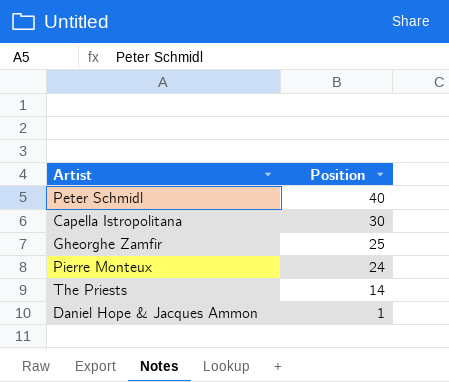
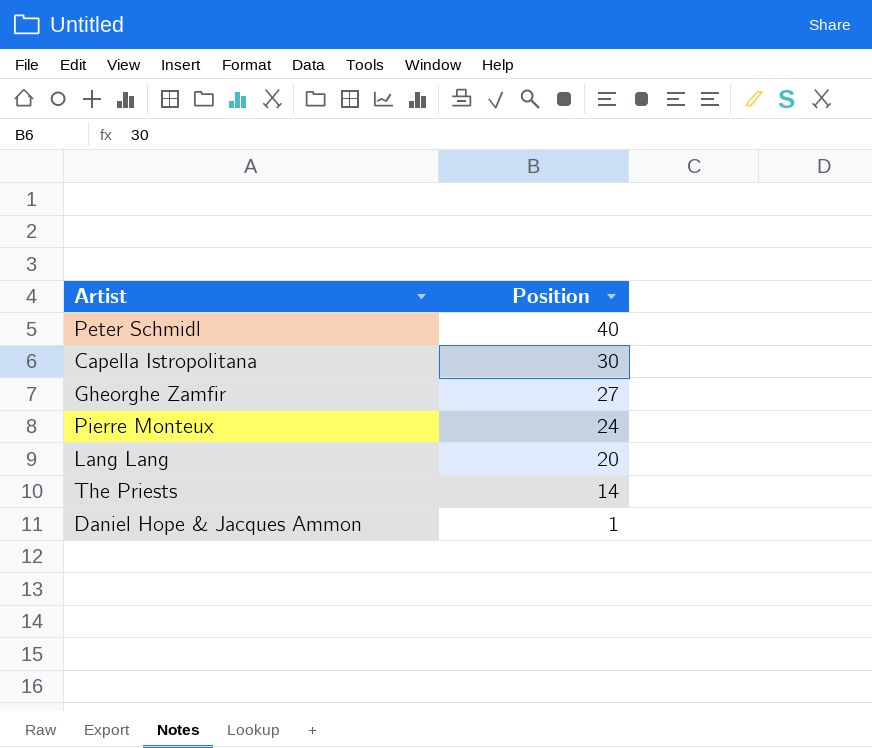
Gheorghe Zamfir | Position: 25 -> 27
row Lang Lang: none -> 20

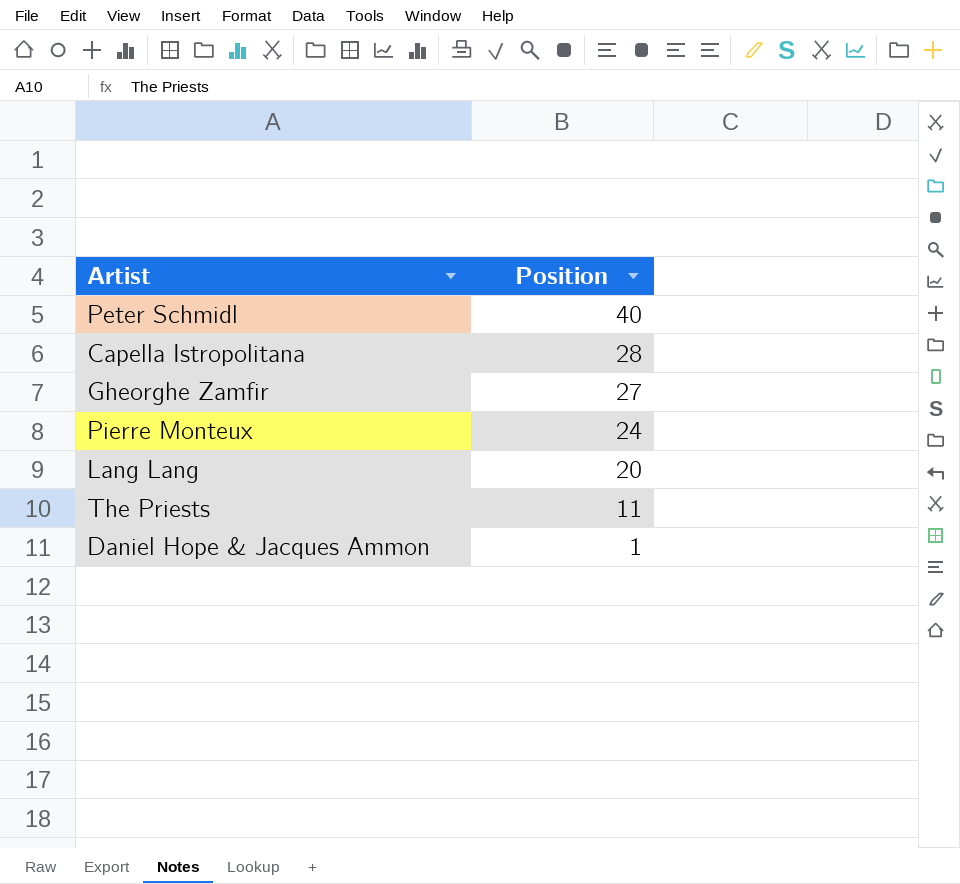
Capella Istropolitana | Position: 30 -> 28
The Priests | Position: 14 -> 11

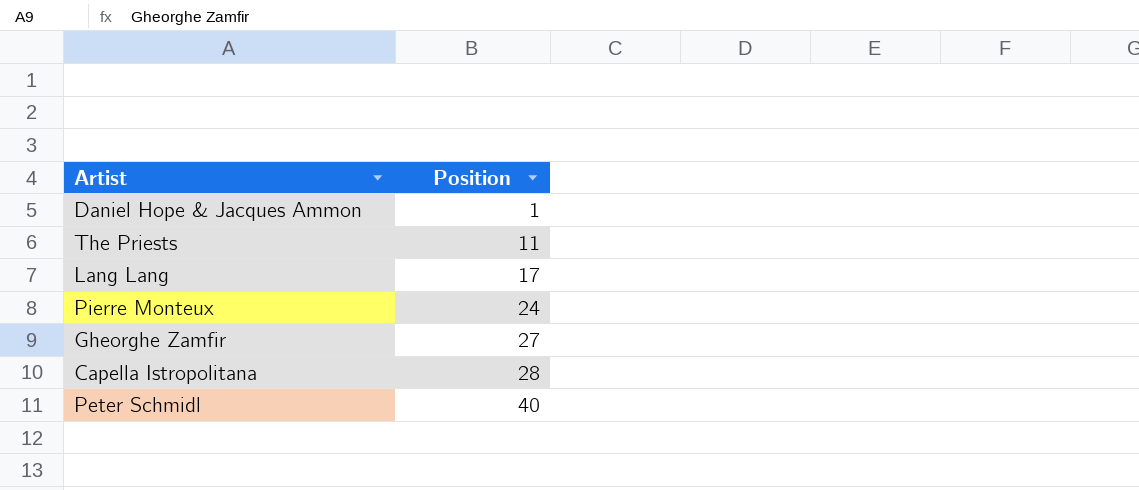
row order: Position descending -> Position ascending
Lang Lang | Position: 20 -> 17

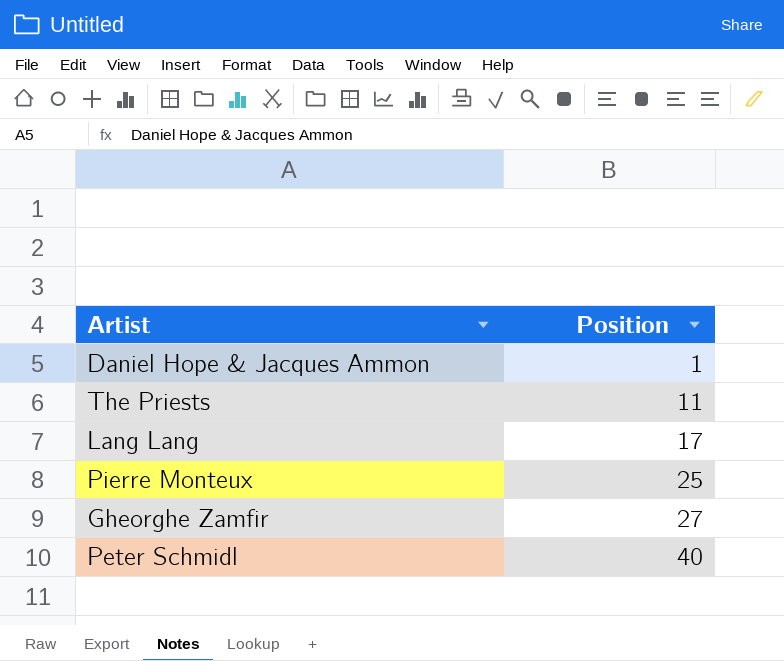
row Capella Istropolitana: 28 -> none
Pierre Monteux | Position: 24 -> 25

